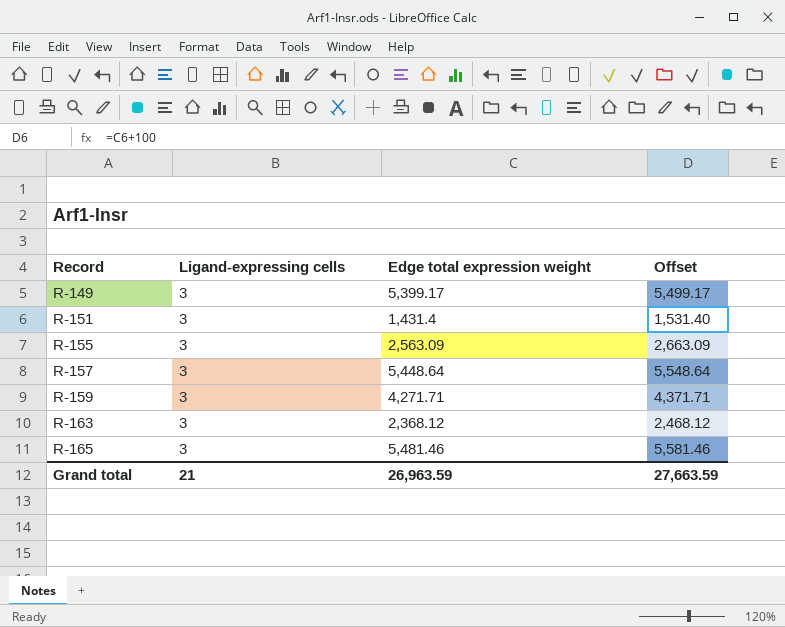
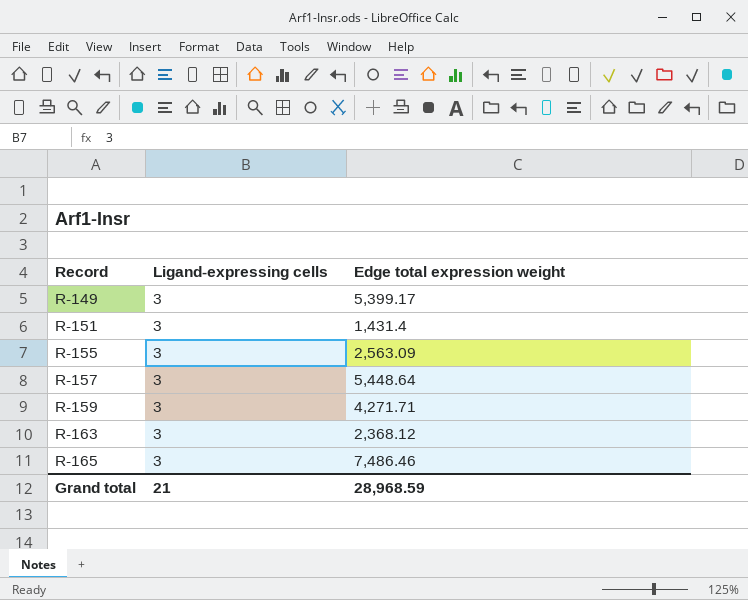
column Offset | formula: [Edge total expression weight] + 100 -> none
R-165 | Edge total expression weight: 5,481.46 -> 7,486.46
Grand total | Edge total expression weight: 26,963.59 -> 28,968.59

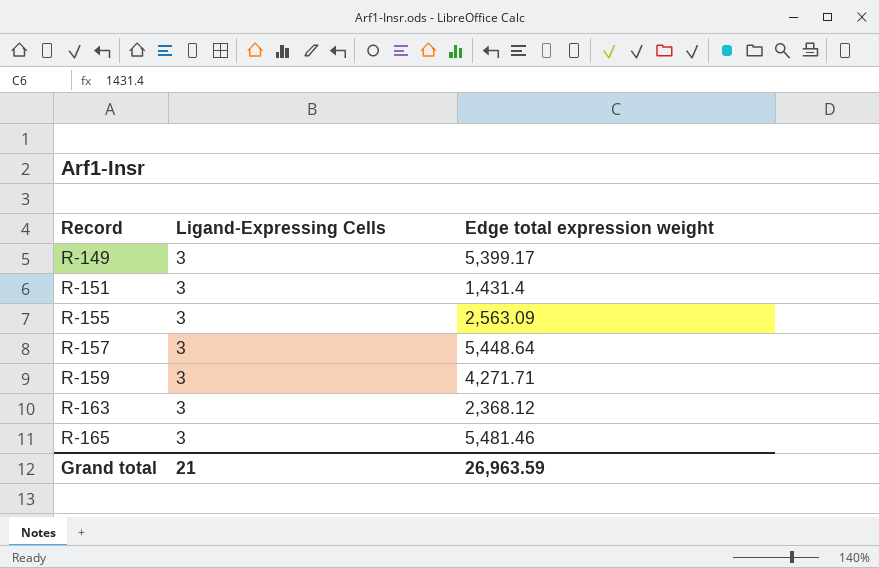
column name: Ligand-expressing cells -> Ligand-Expressing Cells
R-165 | Edge total expression weight: 7,486.46 -> 5,481.46
Grand total | Edge total expression weight: 28,968.59 -> 26,963.59

